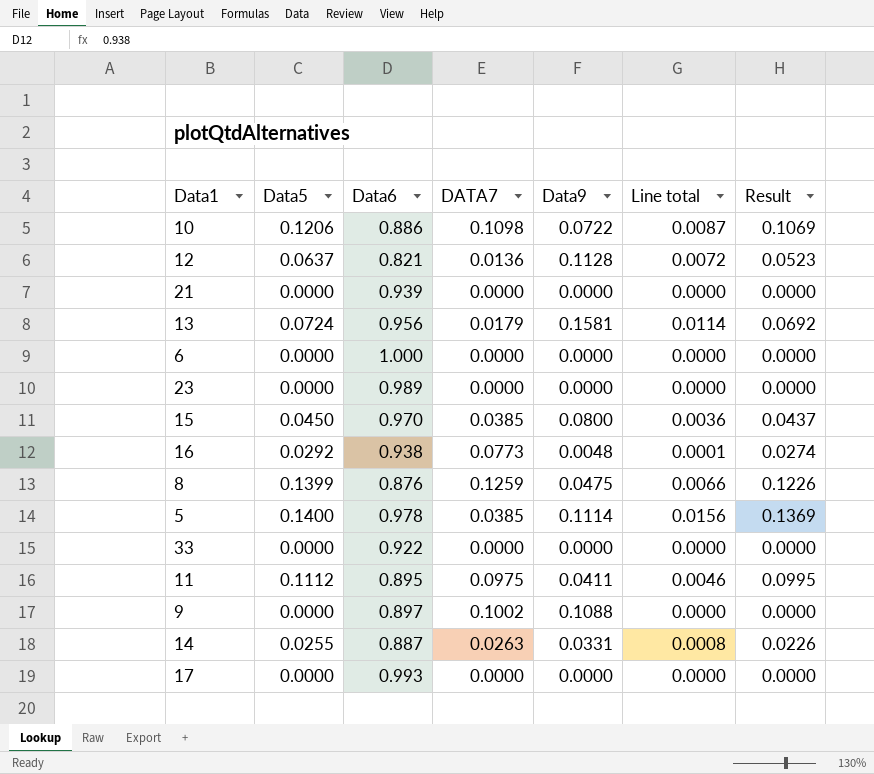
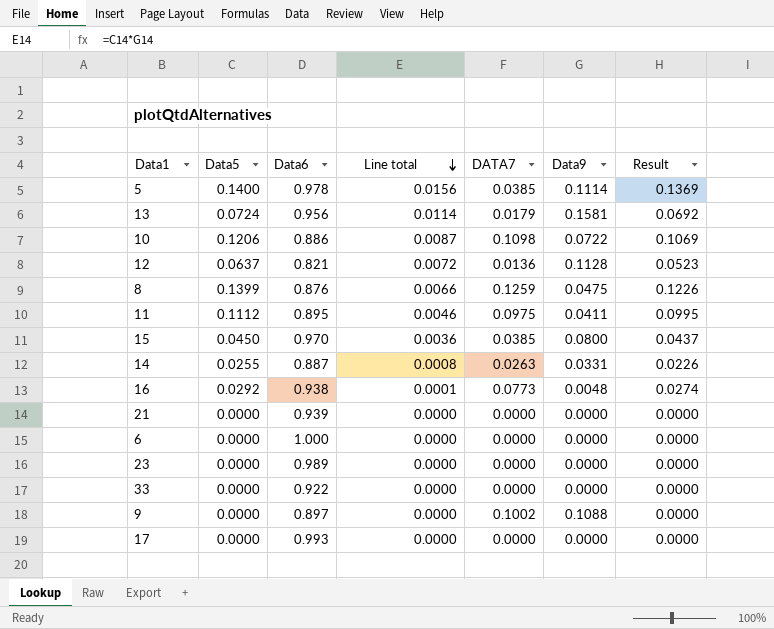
row order: none -> Line total descending
column Line total | position: 6 -> 4

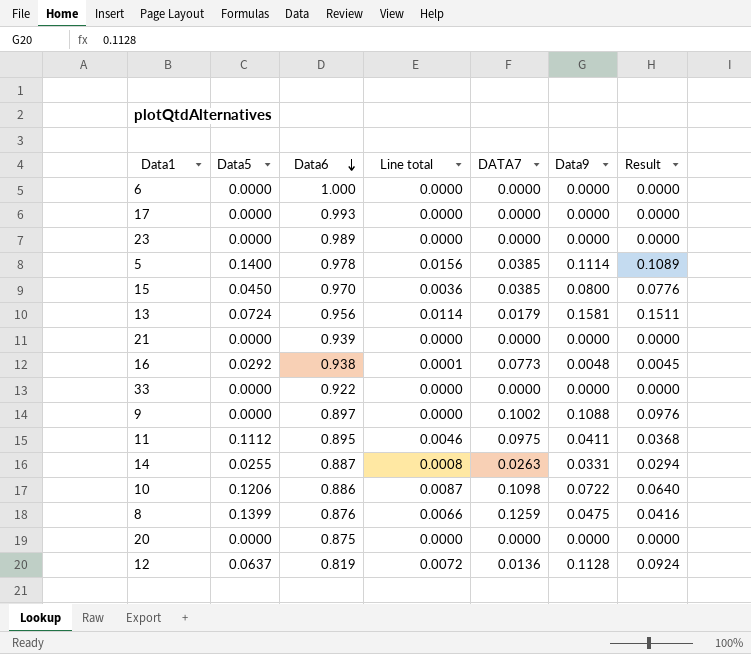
row order: Line total descending -> Data6 descending
column Result | formula: [Data5] * [Data6] -> [Data6] * [Data9]
row 20: none -> 0.0000 | 0.875 | 0.0000 | 0.0000 | 0.0000 | 0.0000
12 | Data6: 0.821 -> 0.819

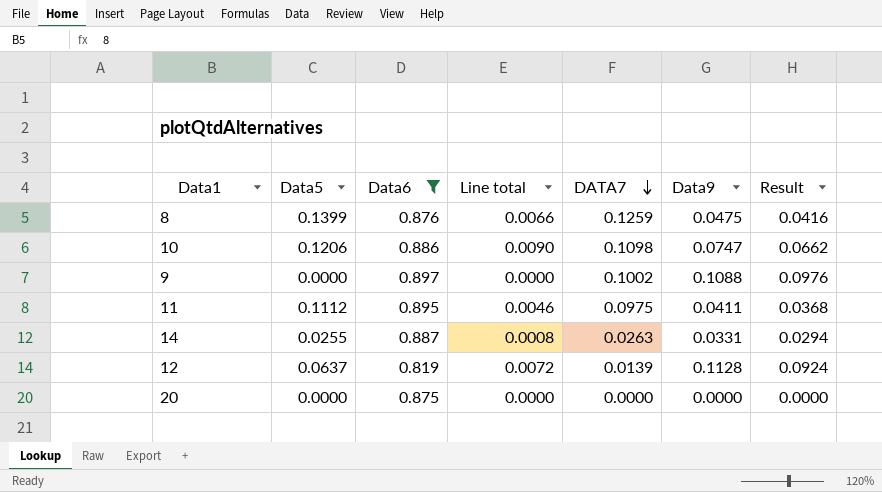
filter: none -> Data6 <= 0.897
row order: Data6 descending -> DATA7 descending
10 | Line total: 0.0087 -> 0.0090
10 | Data9: 0.0722 -> 0.0747
10 | Result: 0.0640 -> 0.0662
12 | DATA7: 0.0136 -> 0.0139

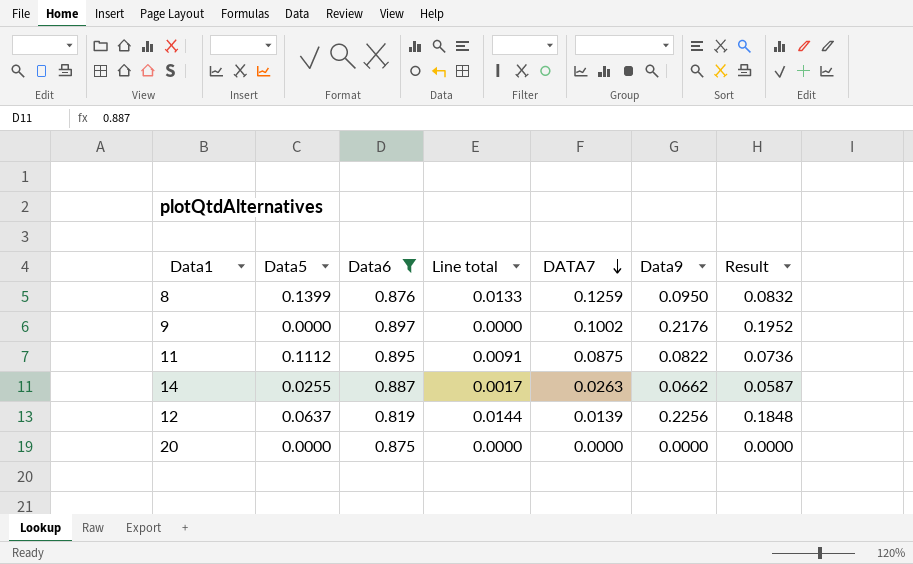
row 10: 0.1206 | 0.886 | 0.0090 | 0.1098 | 0.0747 | 0.0662 -> none
8 | Line total: 0.0066 -> 0.0133
8 | Data9: 0.0475 -> 0.0950
8 | Result: 0.0416 -> 0.0832
9 | Data9: 0.1088 -> 0.2176
9 | Result: 0.0976 -> 0.1952
11 | Line total: 0.0046 -> 0.0091
11 | DATA7: 0.0975 -> 0.0875
11 | Data9: 0.0411 -> 0.0822
11 | Result: 0.0368 -> 0.0736
14 | Line total: 0.0008 -> 0.0017
14 | Data9: 0.0331 -> 0.0662
14 | Result: 0.0294 -> 0.0587
12 | Line total: 0.0072 -> 0.0144
12 | Data9: 0.1128 -> 0.2256
12 | Result: 0.0924 -> 0.1848

